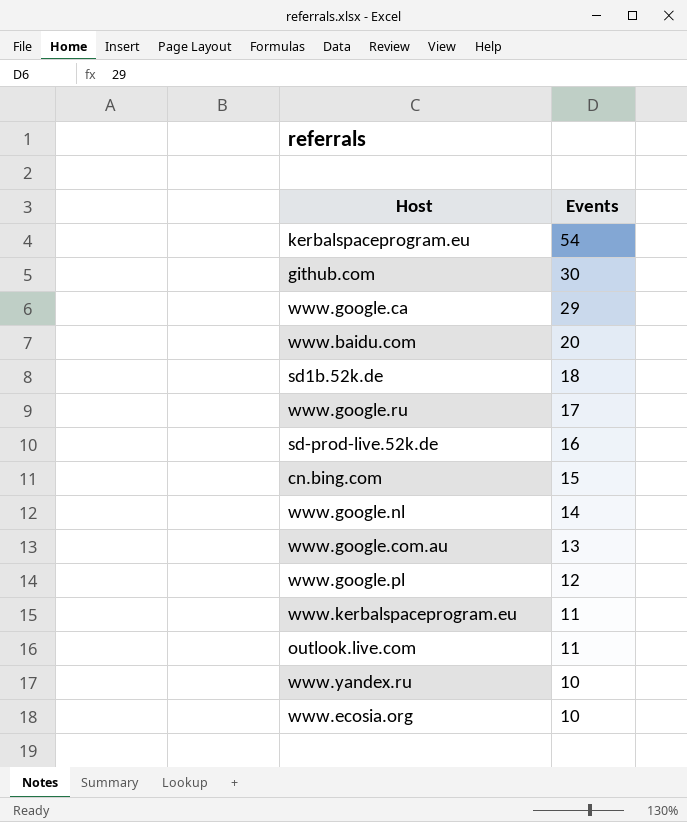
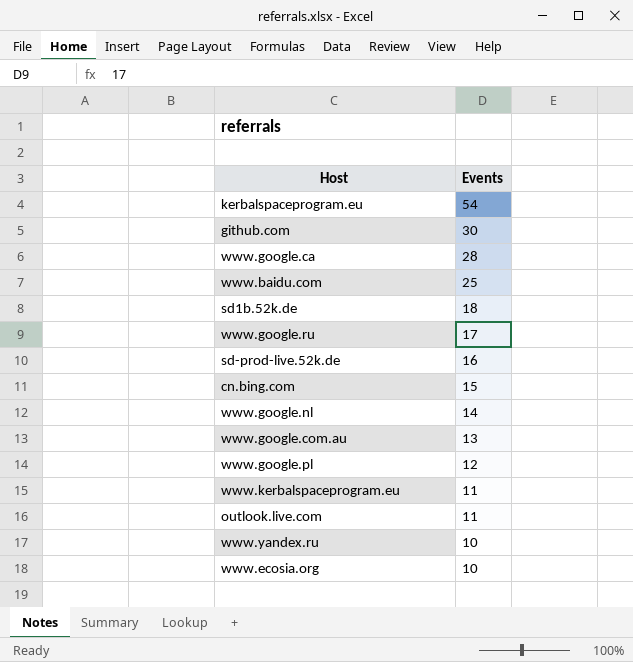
www.google.ca | Events: 29 -> 28
www.baidu.com | Events: 20 -> 25

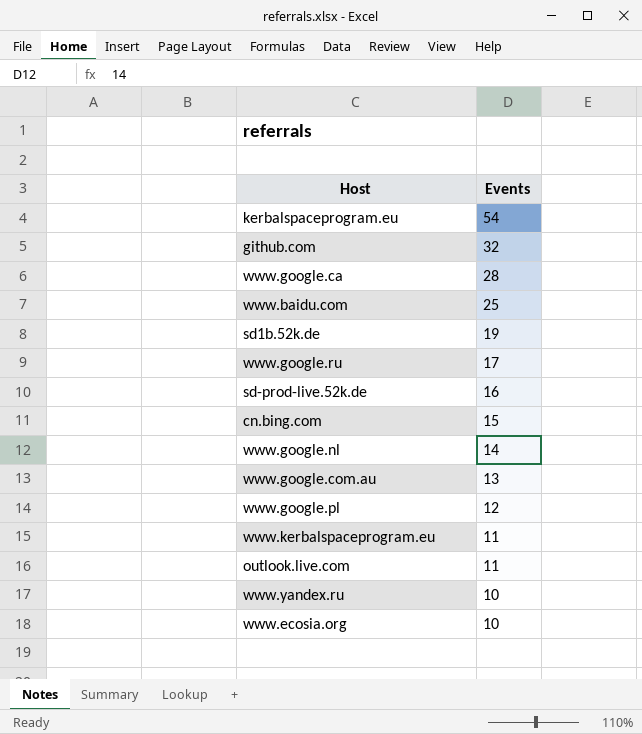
github.com | Events: 30 -> 32
sd1b.52k.de | Events: 18 -> 19

